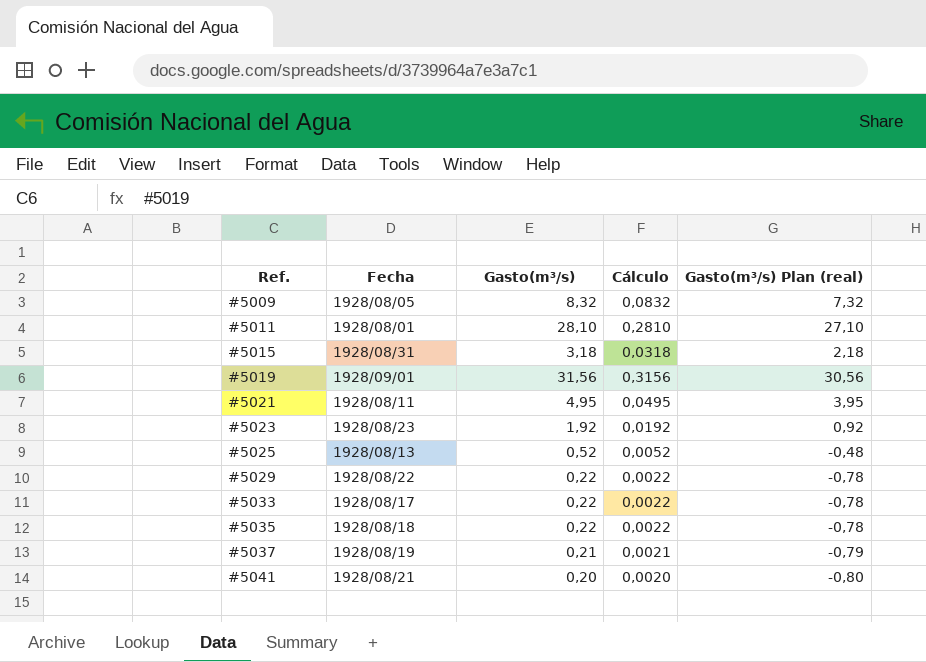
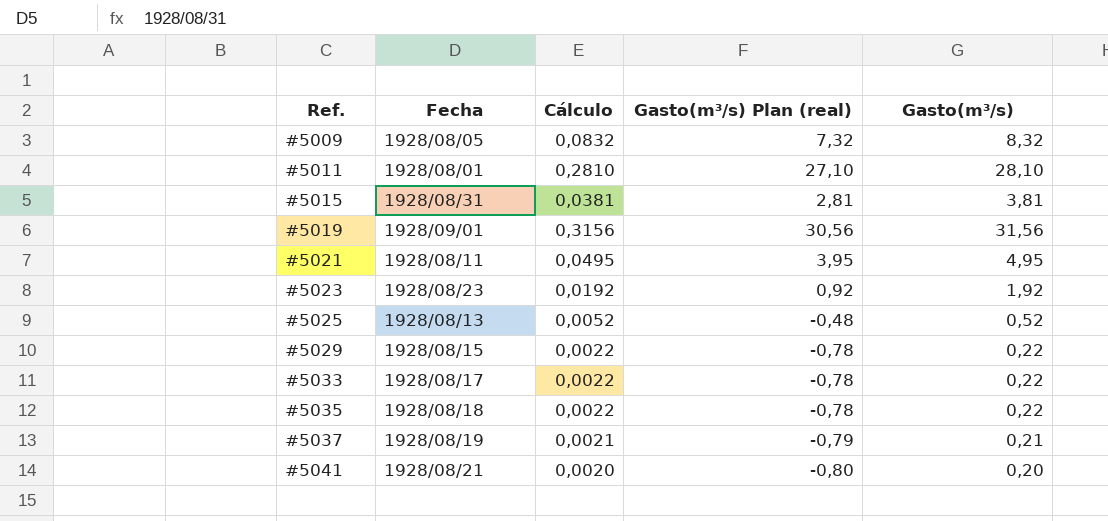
column Gasto(m³/s) | position: 3 -> 5
#5015 | Cálculo: 0,0318 -> 0,0381
#5015 | Gasto(m³/s) Plan (real): 2,18 -> 2,81
#5015 | Gasto(m³/s): 3,18 -> 3,81
#5029 | Fecha: 1928/08/22 -> 1928/08/15

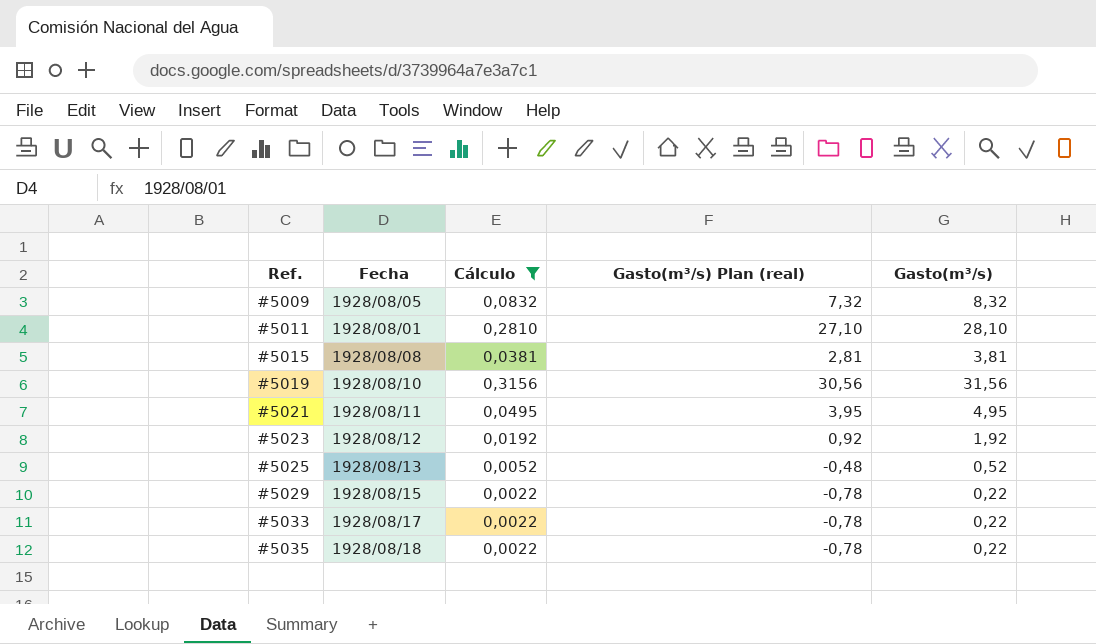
filter: none -> Cálculo >= 0,0022
#5015 | Fecha: 1928/08/31 -> 1928/08/08
#5019 | Fecha: 1928/09/01 -> 1928/08/10
#5023 | Fecha: 1928/08/23 -> 1928/08/12

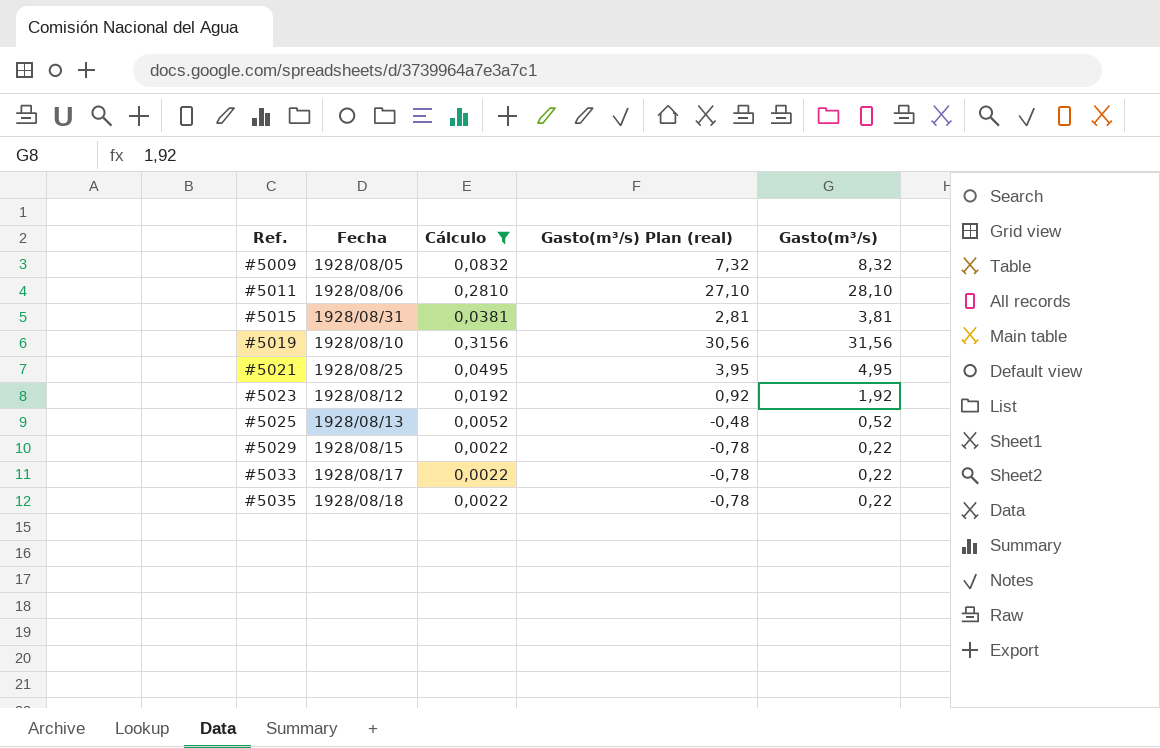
#5011 | Fecha: 1928/08/01 -> 1928/08/06
#5015 | Fecha: 1928/08/08 -> 1928/08/31
#5021 | Fecha: 1928/08/11 -> 1928/08/25

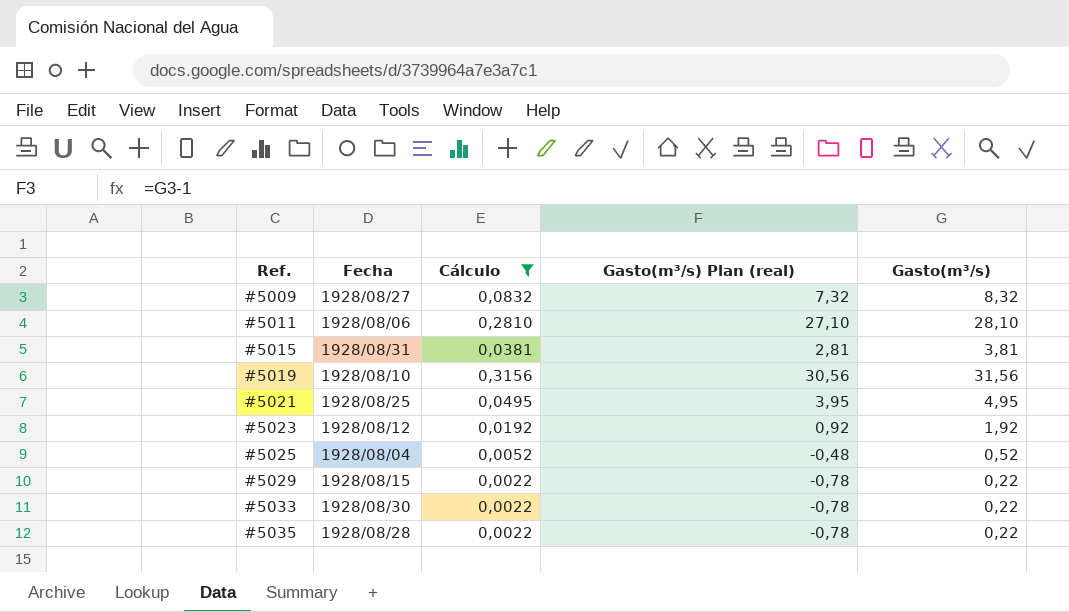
#5009 | Fecha: 1928/08/05 -> 1928/08/27
#5025 | Fecha: 1928/08/13 -> 1928/08/04
#5033 | Fecha: 1928/08/17 -> 1928/08/30
#5035 | Fecha: 1928/08/18 -> 1928/08/28

